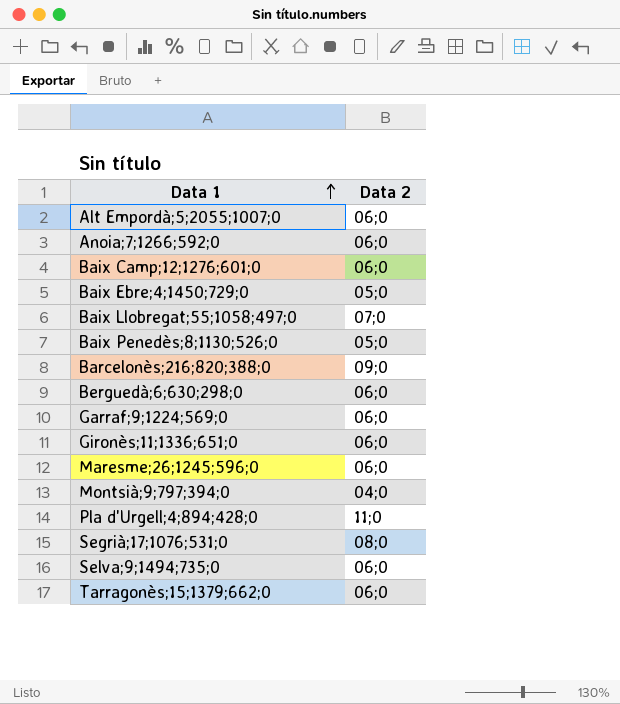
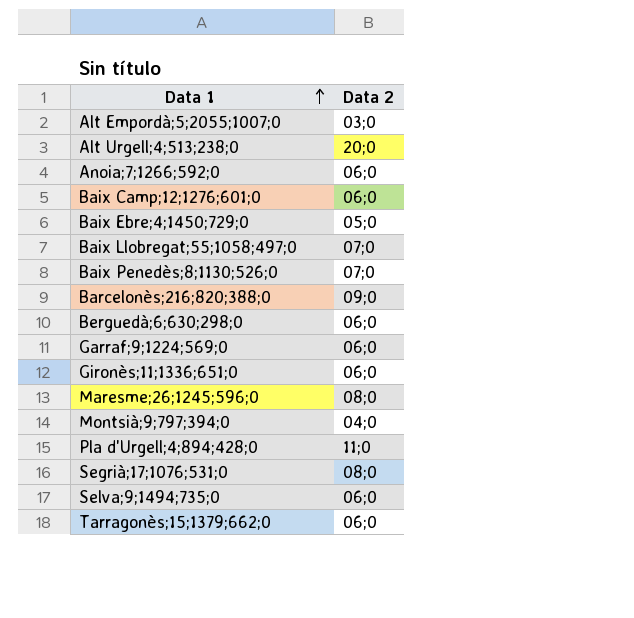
Alt Empordà;5;2055;1007;0 | Data 2: 06;0 -> 03;0
row Alt Urgell;4;513;238;0: none -> 20;0
Baix Penedès;8;1130;526;0 | Data 2: 05;0 -> 07;0
Maresme;26;1245;596;0 | Data 2: 06;0 -> 08;0

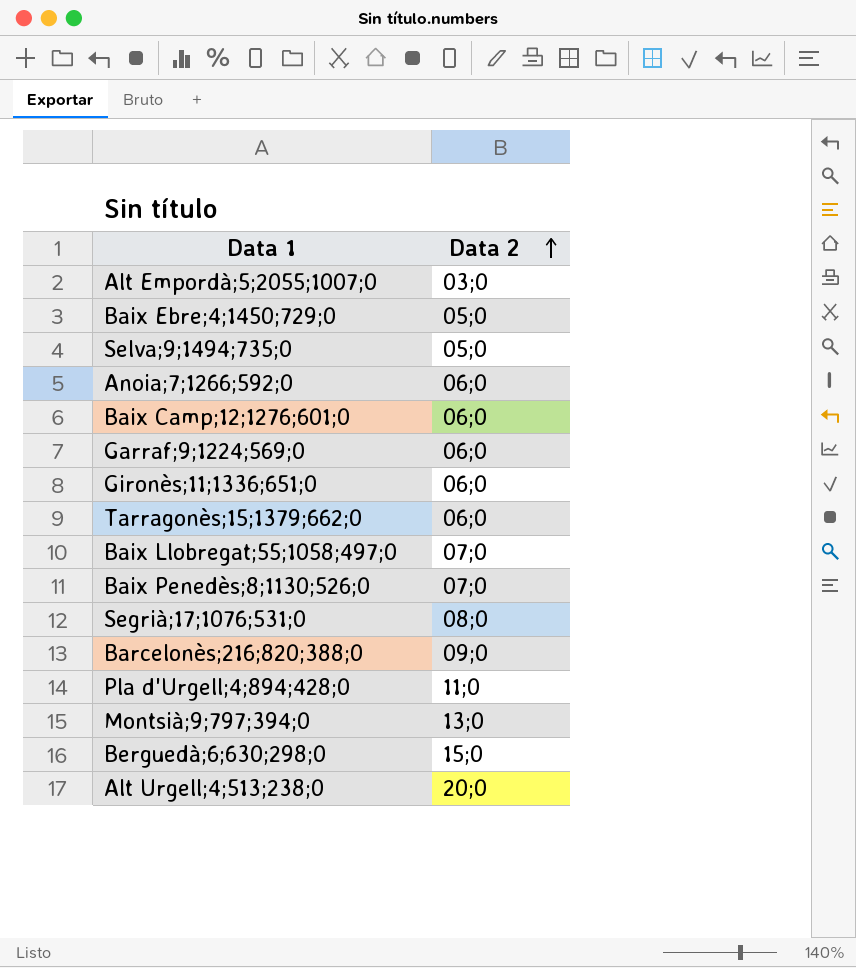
row order: Data 1 ascending -> Data 2 ascending
row Maresme;26;1245;596;0: 08;0 -> none
Selva;9;1494;735;0 | Data 2: 06;0 -> 05;0
Montsià;9;797;394;0 | Data 2: 04;0 -> 13;0
Berguedà;6;630;298;0 | Data 2: 06;0 -> 15;0

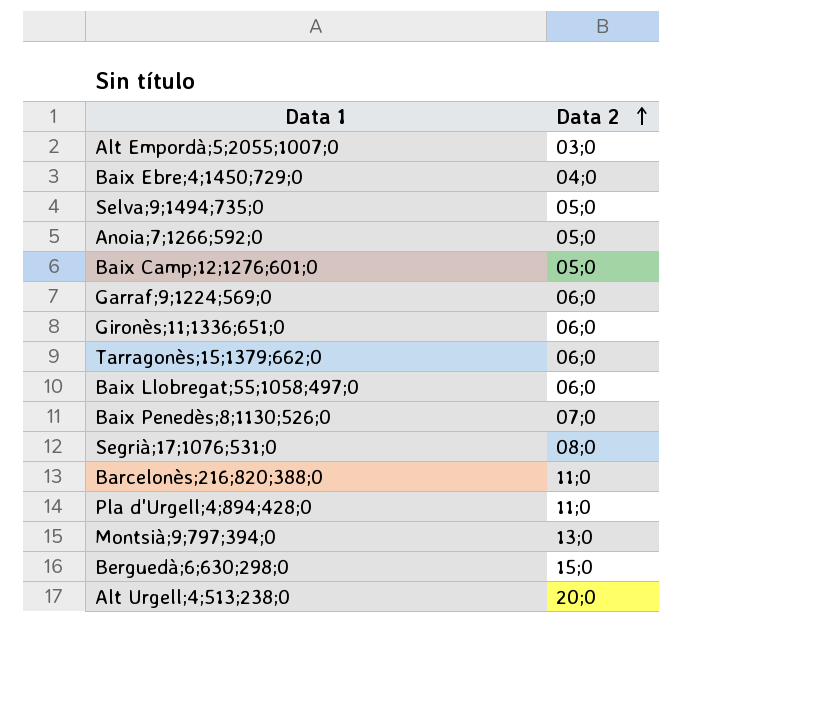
Baix Ebre;4;1450;729;0 | Data 2: 05;0 -> 04;0
Anoia;7;1266;592;0 | Data 2: 06;0 -> 05;0
Baix Camp;12;1276;601;0 | Data 2: 06;0 -> 05;0
Baix Llobregat;55;1058;497;0 | Data 2: 07;0 -> 06;0
Barcelonès;216;820;388;0 | Data 2: 09;0 -> 11;0

